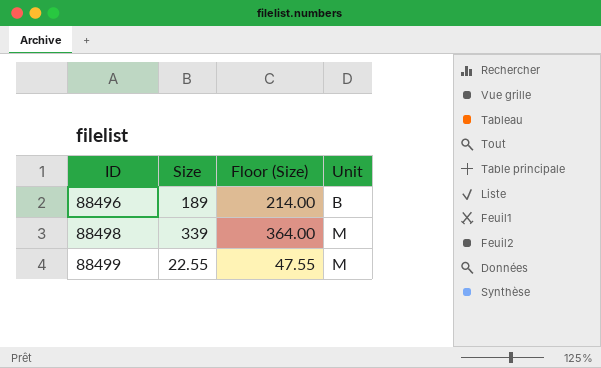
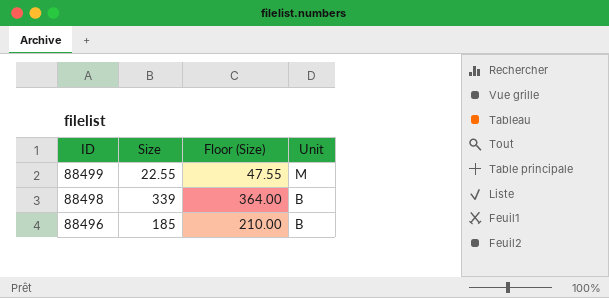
row order: ID ascending -> ID descending
88498 | Unit: M -> B
88496 | Size: 189 -> 185
88496 | Floor (Size): 214.00 -> 210.00

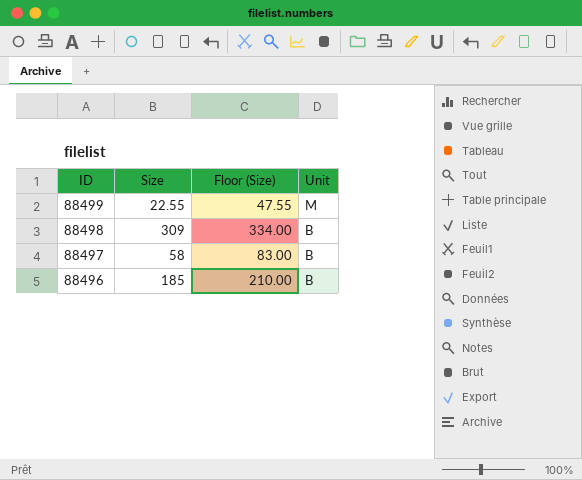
88498 | Size: 339 -> 309
88498 | Floor (Size): 364.00 -> 334.00
row 88497: none -> 58 | 83.00 | B

